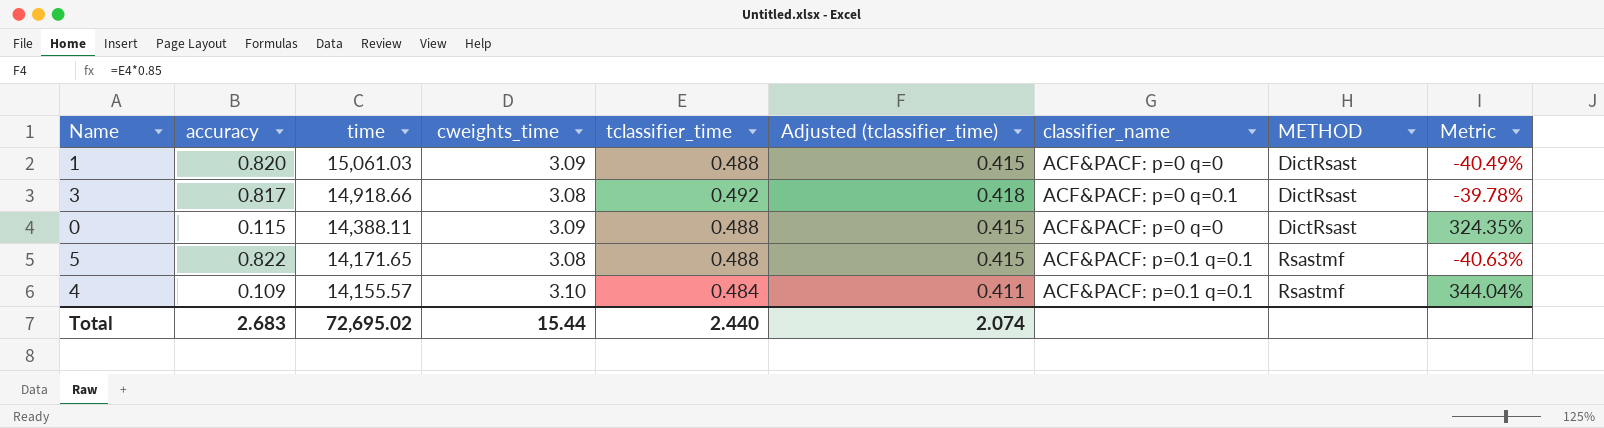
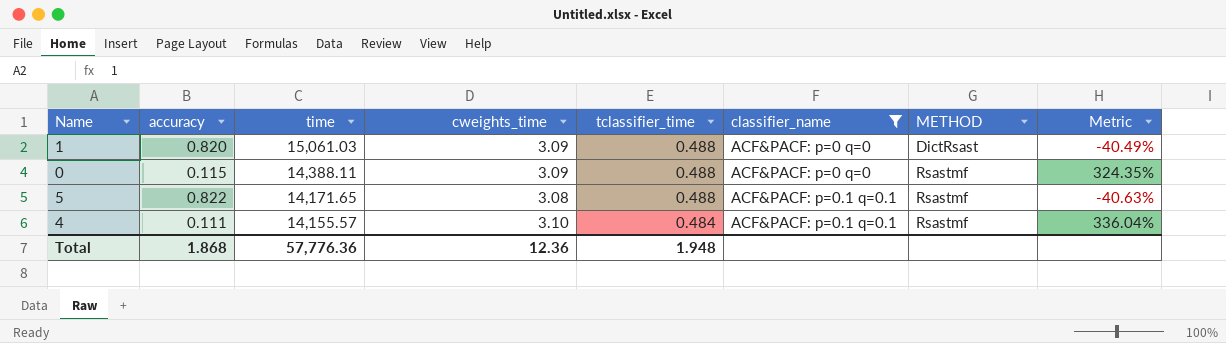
filter: none -> classifier_name != ACF&PACF: p=0 q=0.1
column Adjusted (tclassifier_time) | formula: [tclassifier_time] * 0.85 -> none
0 | METHOD: DictRsast -> Rsastmf
4 | accuracy: 0.109 -> 0.111
4 | Metric: 344.04% -> 336.04%
Total | accuracy: 2.683 -> 1.868
Total | time: 72,695.02 -> 57,776.36
Total | cweights_time: 15.44 -> 12.36
Total | tclassifier_time: 2.440 -> 1.948

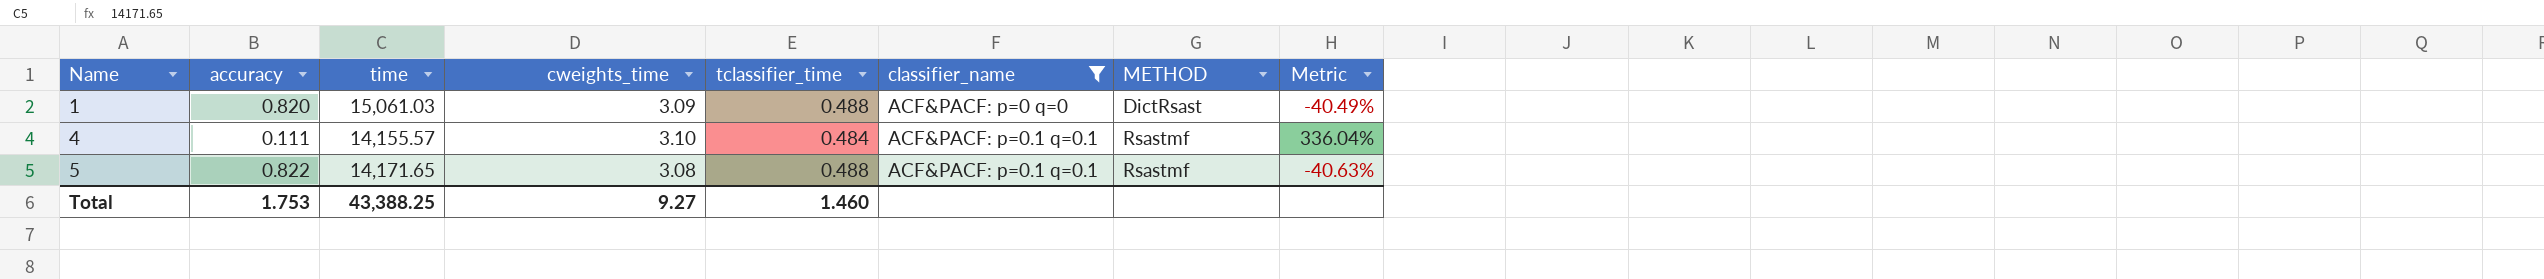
row order: time descending -> Name ascending
row 0: 0.115 | 14,388.11 | 3.09 | 0.488 | ACF&PACF: p=0 q=0 | Rsastmf | 324.35% -> none
Total | accuracy: 1.868 -> 1.753
Total | time: 57,776.36 -> 43,388.25
Total | cweights_time: 12.36 -> 9.27
Total | tclassifier_time: 1.948 -> 1.460

